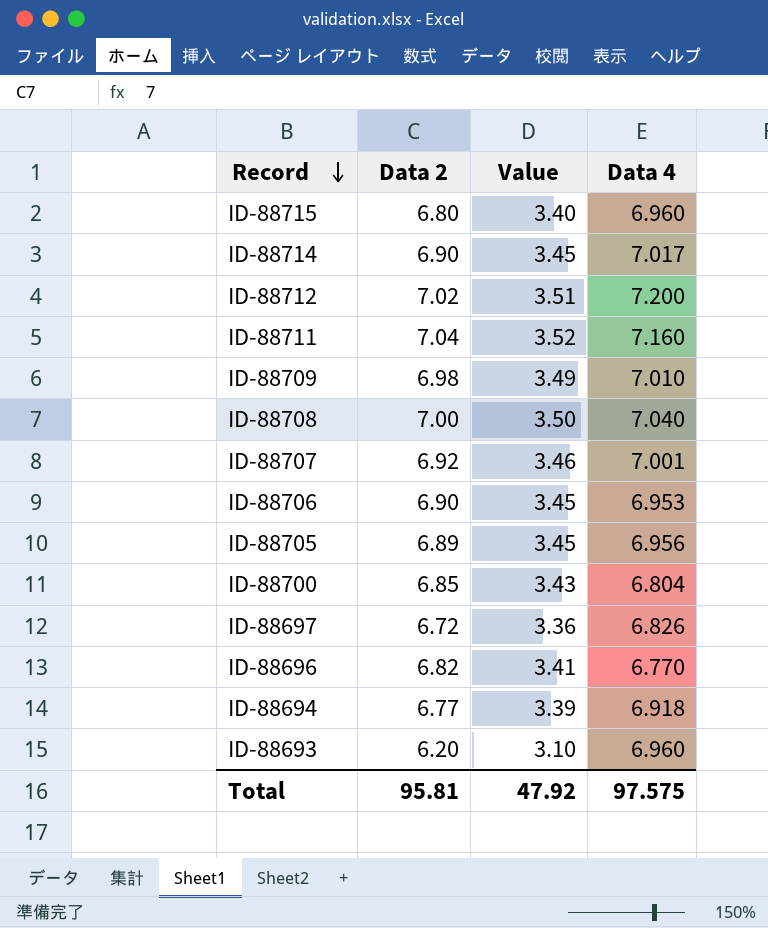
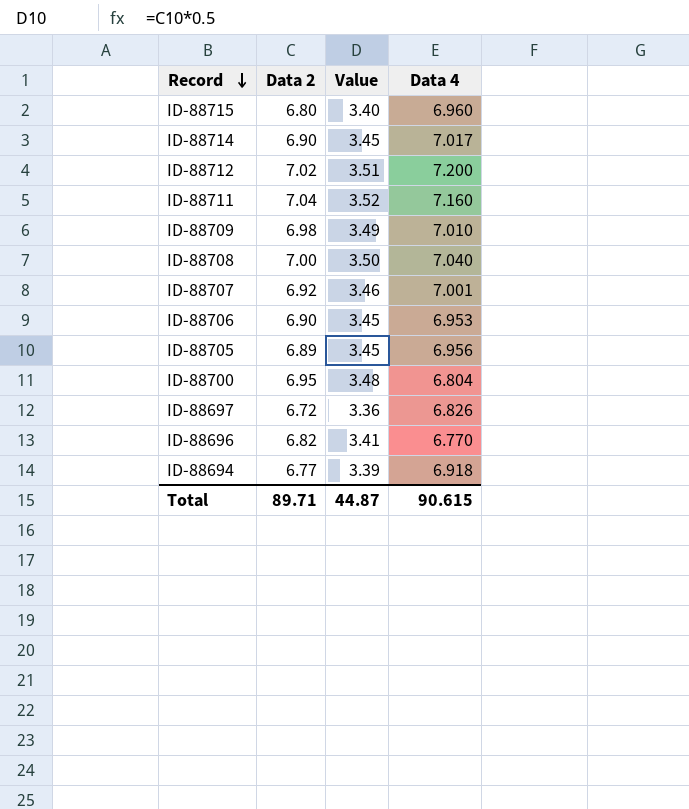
row ID-88693: 6.20 | 3.10 | 6.960 -> none
ID-88700 | Data 2: 6.85 -> 6.95
ID-88700 | Value: 3.43 -> 3.48
Total | Data 2: 95.81 -> 89.71
Total | Value: 47.92 -> 44.87
Total | Data 4: 97.575 -> 90.615

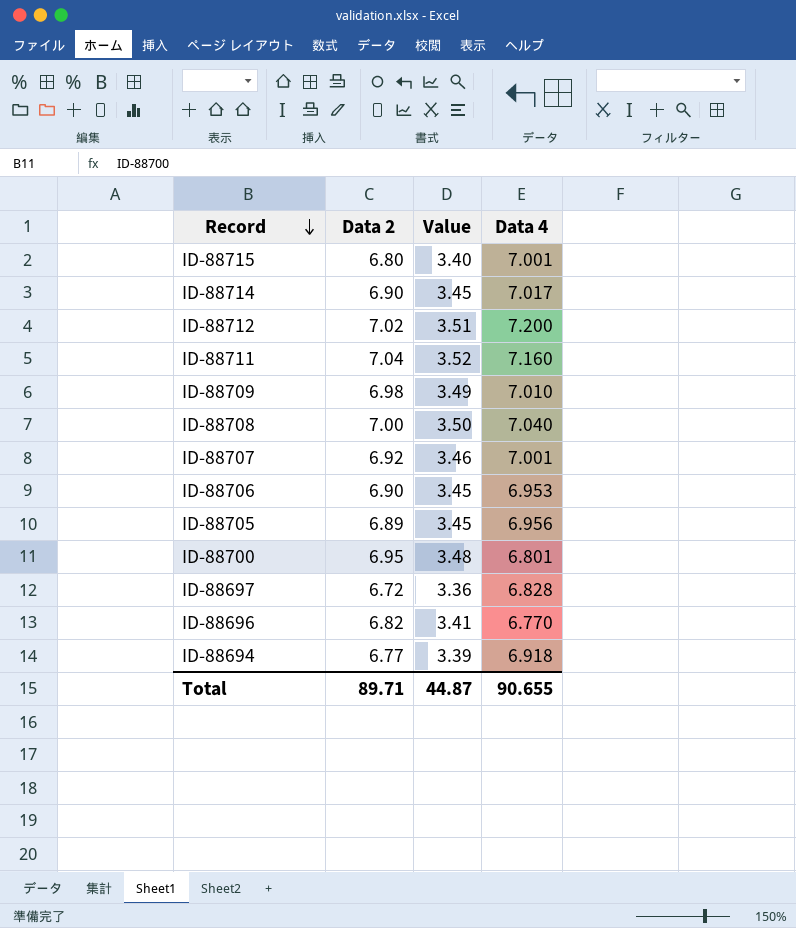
ID-88715 | Data 4: 6.960 -> 7.001
ID-88700 | Data 4: 6.804 -> 6.801
ID-88697 | Data 4: 6.826 -> 6.828
Total | Data 4: 90.615 -> 90.655

